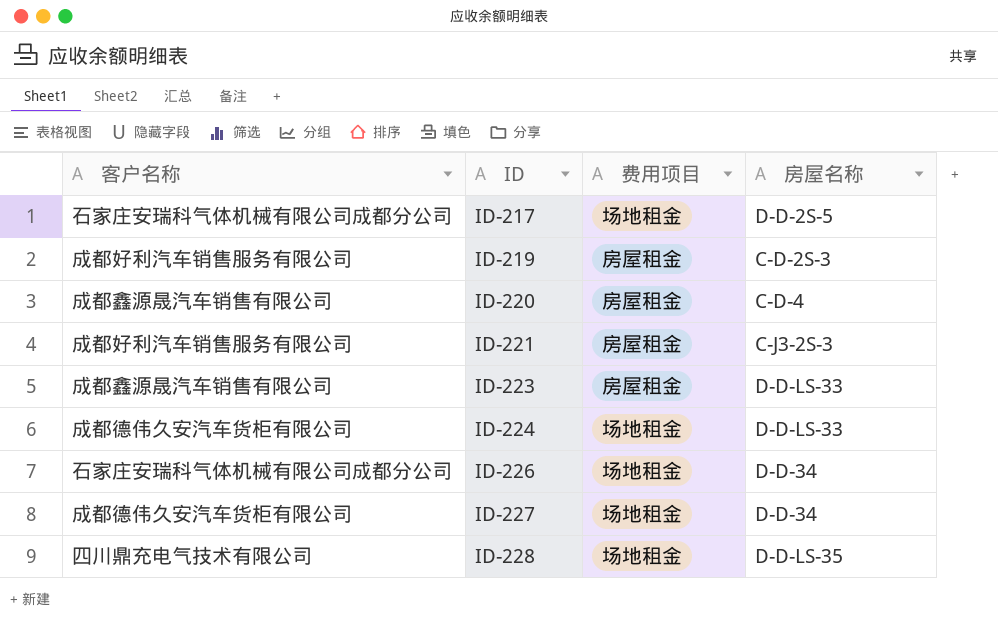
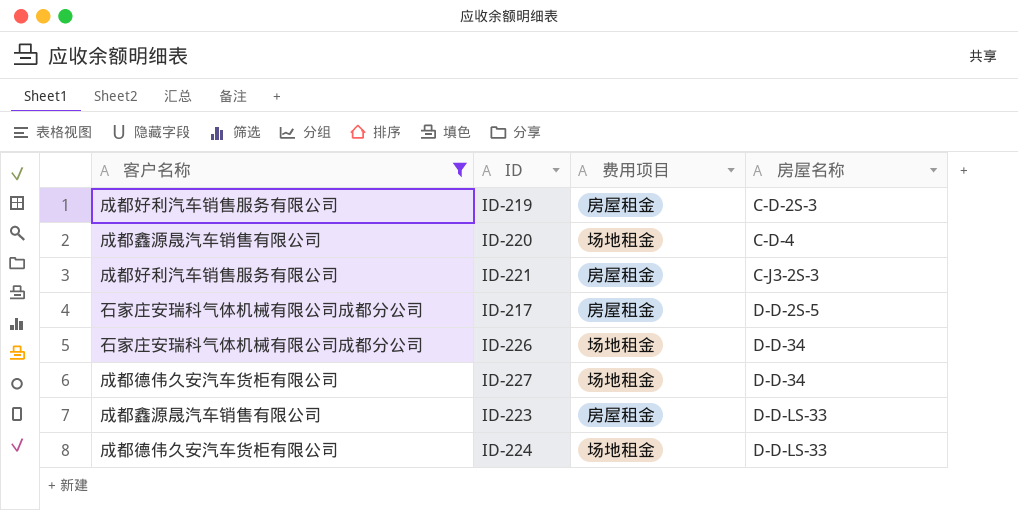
filter: none -> 客户名称 != 四川鼎充电气技术有限公司
row order: ID ascending -> 房屋名称 ascending
ID-220 | 费用项目: 房屋租金 -> 场地租金
ID-217 | 费用项目: 场地租金 -> 房屋租金

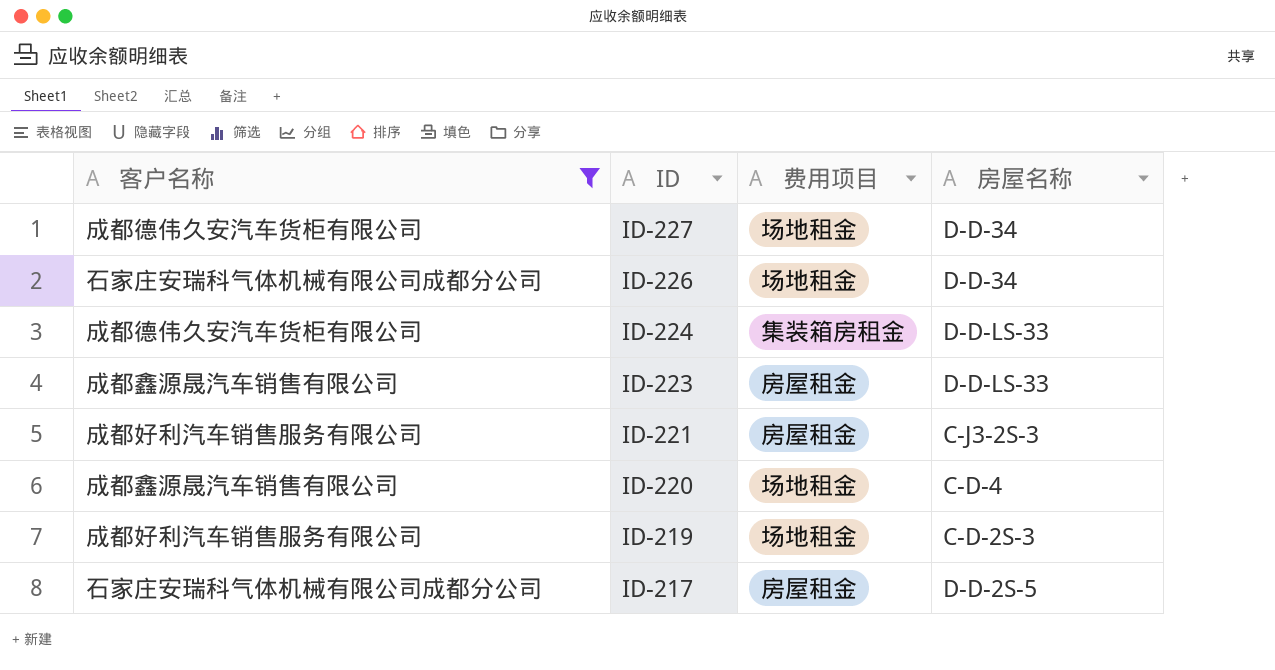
row order: 房屋名称 ascending -> ID descending
ID-224 | 费用项目: 场地租金 -> 集装箱房租金
ID-219 | 费用项目: 房屋租金 -> 场地租金

